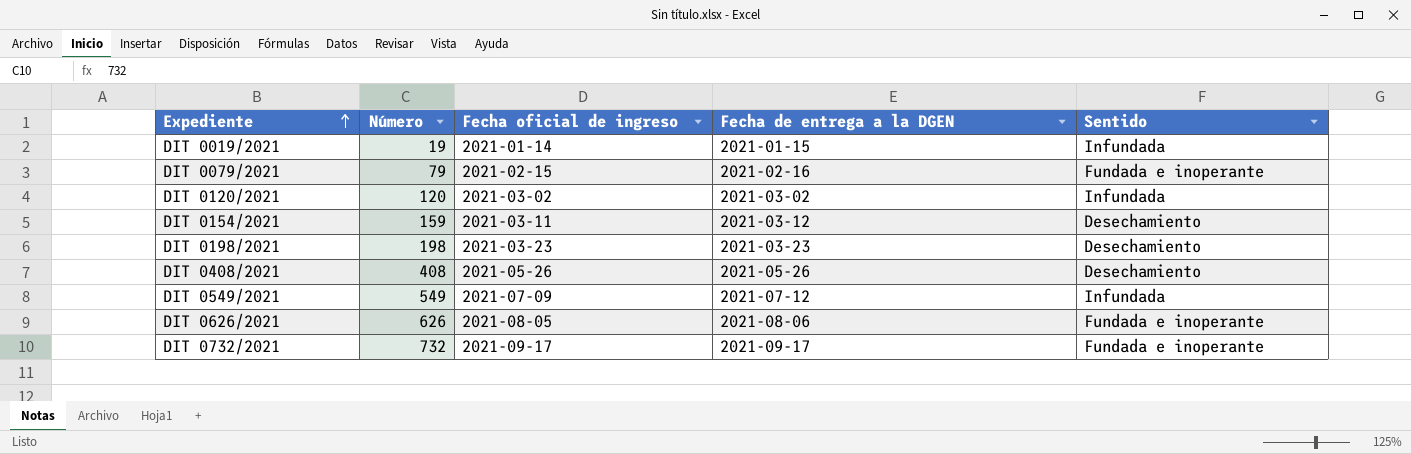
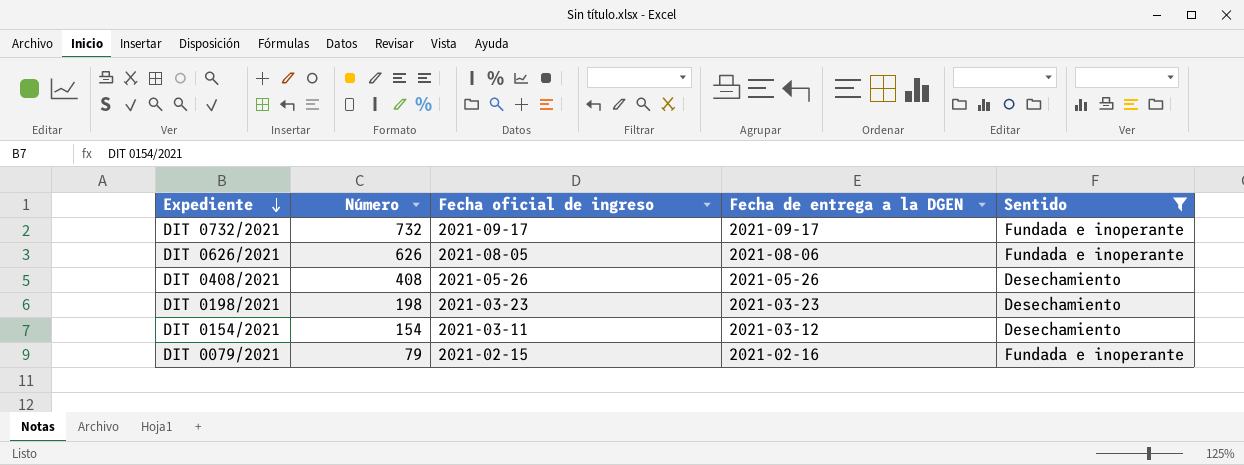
filter: none -> Sentido != Infundada
row order: Expediente ascending -> Expediente descending
DIT 0154/2021 | Número: 159 -> 154

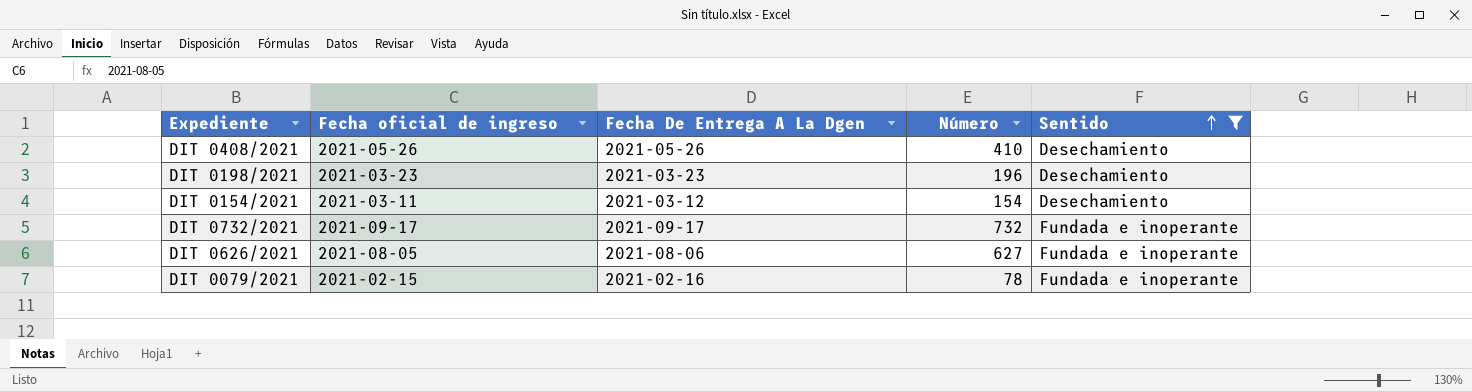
row order: Expediente descending -> Sentido ascending
column name: Fecha de entrega a la DGEN -> Fecha De Entrega A La Dgen
column Número | position: 2 -> 4
DIT 0408/2021 | Número: 408 -> 410
DIT 0198/2021 | Número: 198 -> 196
DIT 0626/2021 | Número: 626 -> 627
DIT 0079/2021 | Número: 79 -> 78

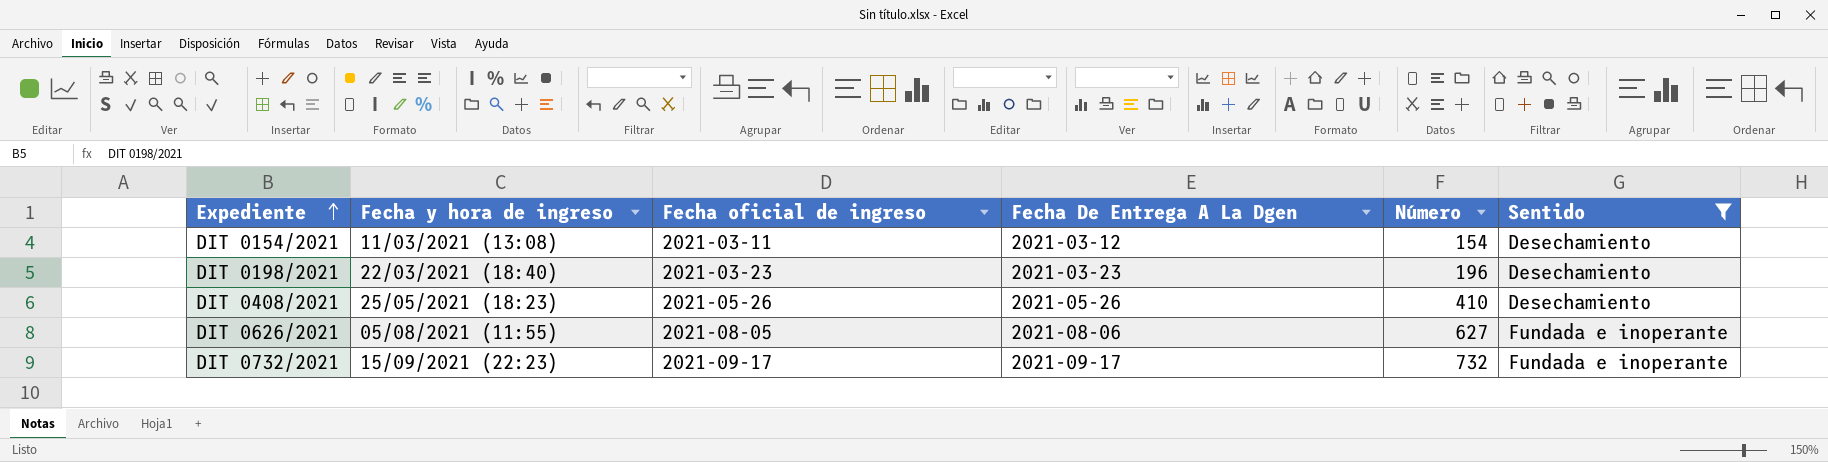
row order: Sentido ascending -> Expediente ascending
column Fecha y hora de ingreso | position: none -> 2
row DIT 0079/2021: 2021-02-15 | 2021-02-16 | 78 | Fundada e inoperante -> none

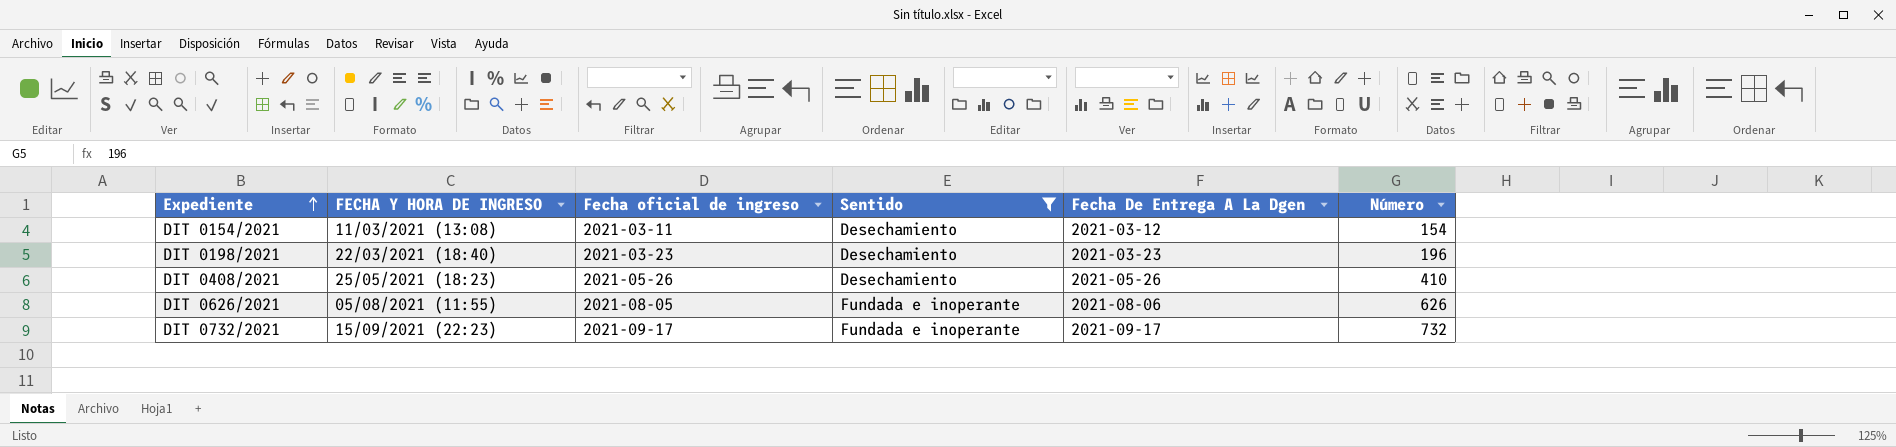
column name: Fecha y hora de ingreso -> FECHA Y HORA DE INGRESO
column Sentido | position: 6 -> 4
DIT 0626/2021 | Número: 627 -> 626

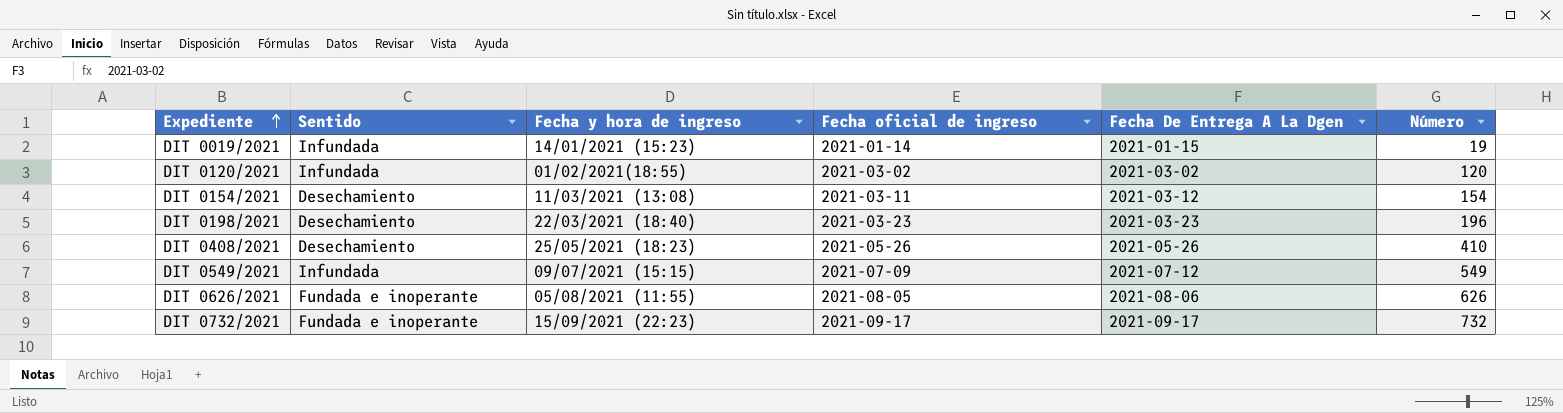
filter: Sentido != Infundada -> none
column Sentido | position: 4 -> 2
column name: FECHA Y HORA DE INGRESO -> Fecha y hora de ingreso

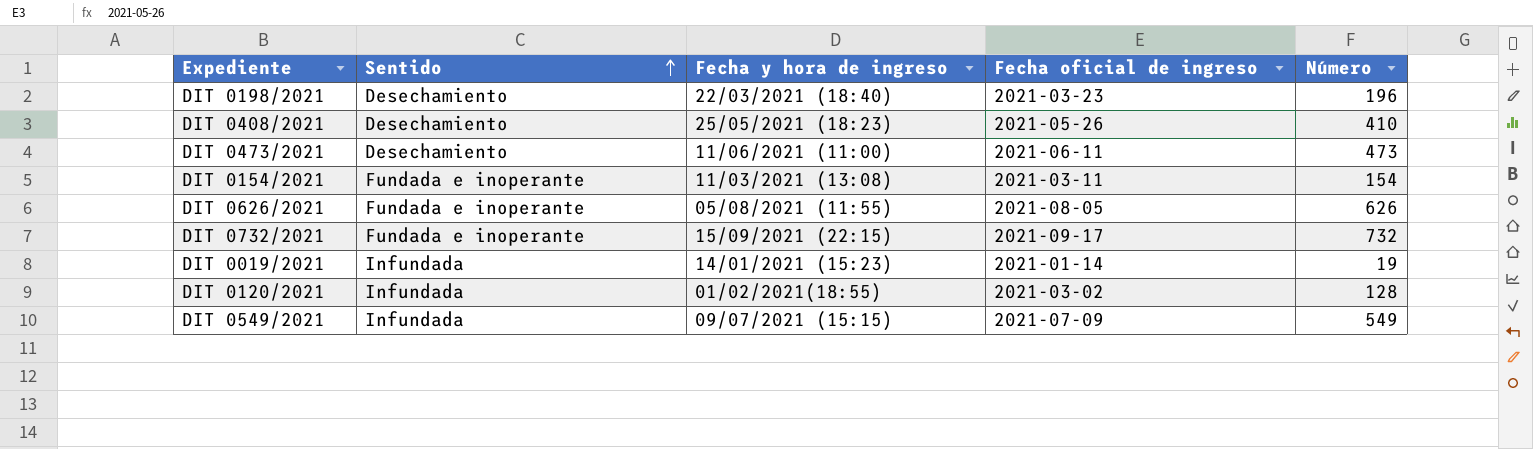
row order: Expediente ascending -> Sentido ascending
column Fecha De Entrega A La Dgen | position: 5 -> none
row DIT 0473/2021: none -> Desechamiento | 11/06/2021 (11:00) | 2021-06-11 | 473
DIT 0154/2021 | Sentido: Desechamiento -> Fundada e inoperante
DIT 0732/2021 | Fecha y hora de ingreso: 15/09/2021 (22:23) -> 15/09/2021 (22:15)
DIT 0120/2021 | Número: 120 -> 128

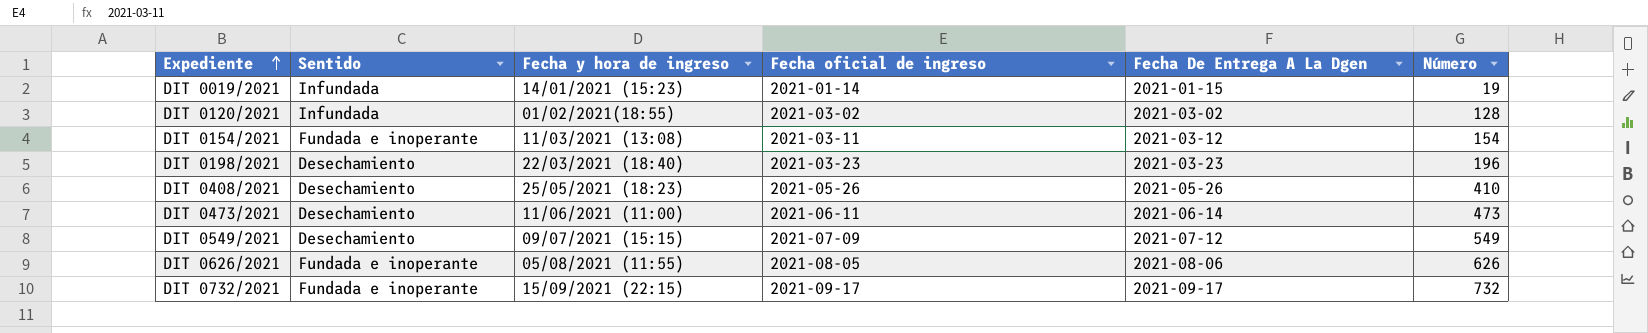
row order: Sentido ascending -> Expediente ascending
column Fecha De Entrega A La Dgen | position: none -> 5
DIT 0549/2021 | Sentido: Infundada -> Desechamiento

